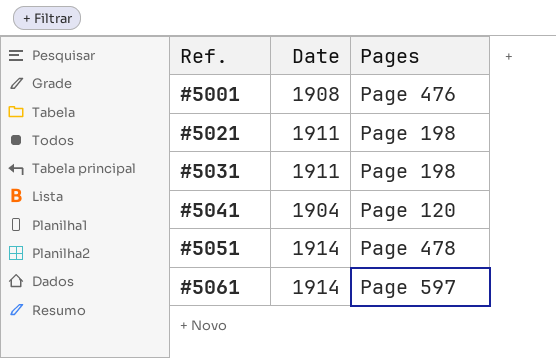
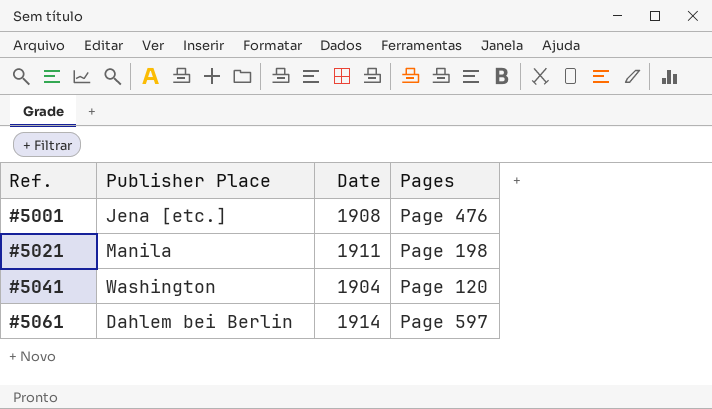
column Publisher Place | position: none -> 2
row #5031: 1911 | Page 198 -> none
row #5051: 1914 | Page 478 -> none

